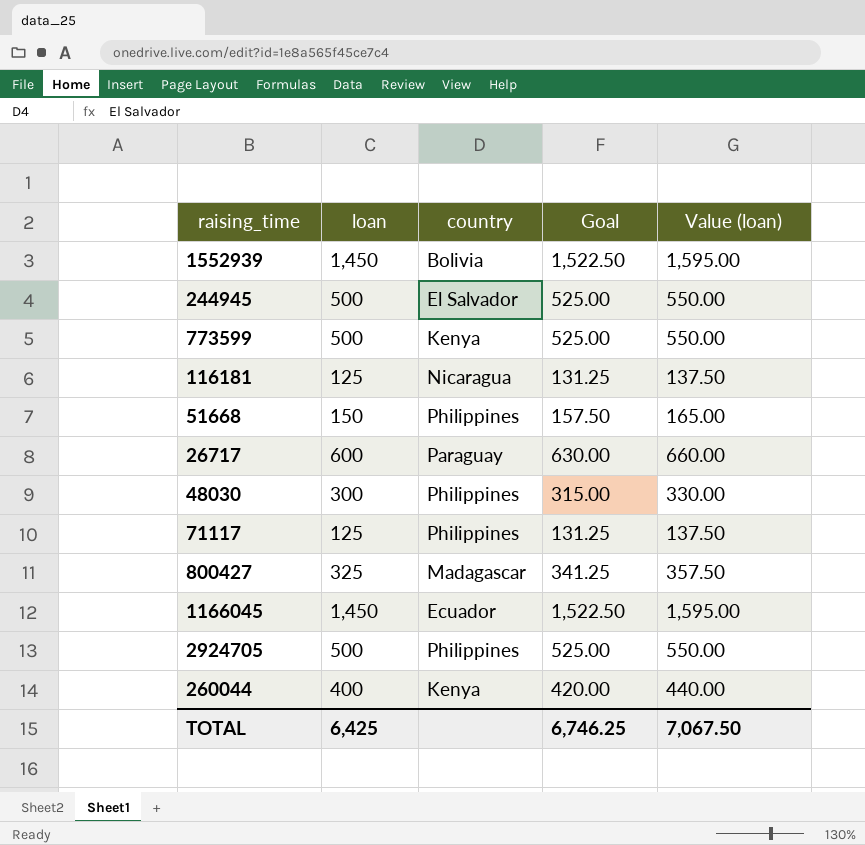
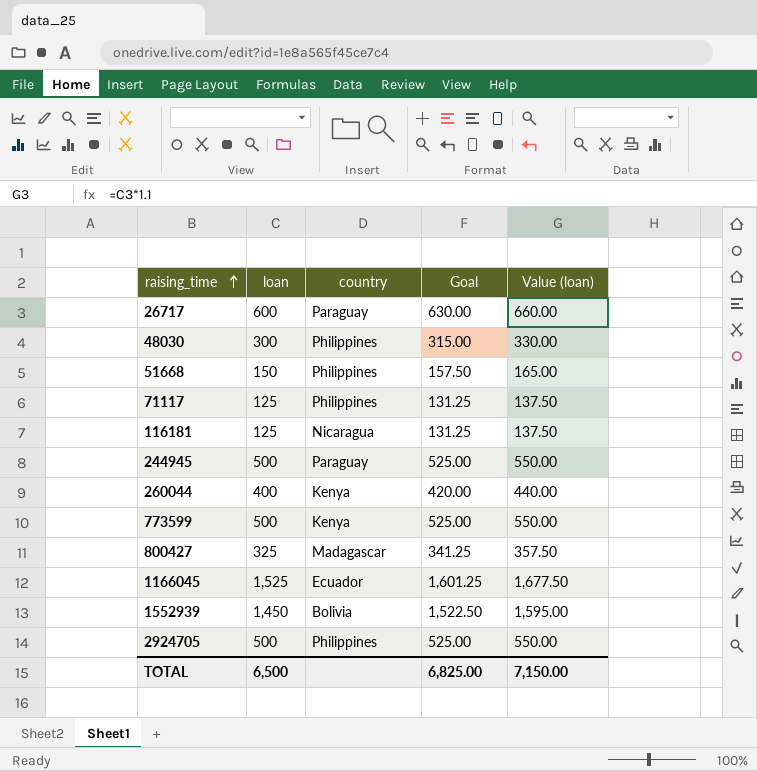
row order: none -> raising_time ascending
244945 | country: El Salvador -> Paraguay
1166045 | loan: 1,450 -> 1,525
1166045 | Goal: 1,522.50 -> 1,601.25
1166045 | Value (loan): 1,595.00 -> 1,677.50
TOTAL | loan: 6,425 -> 6,500
TOTAL | Goal: 6,746.25 -> 6,825.00
TOTAL | Value (loan): 7,067.50 -> 7,150.00

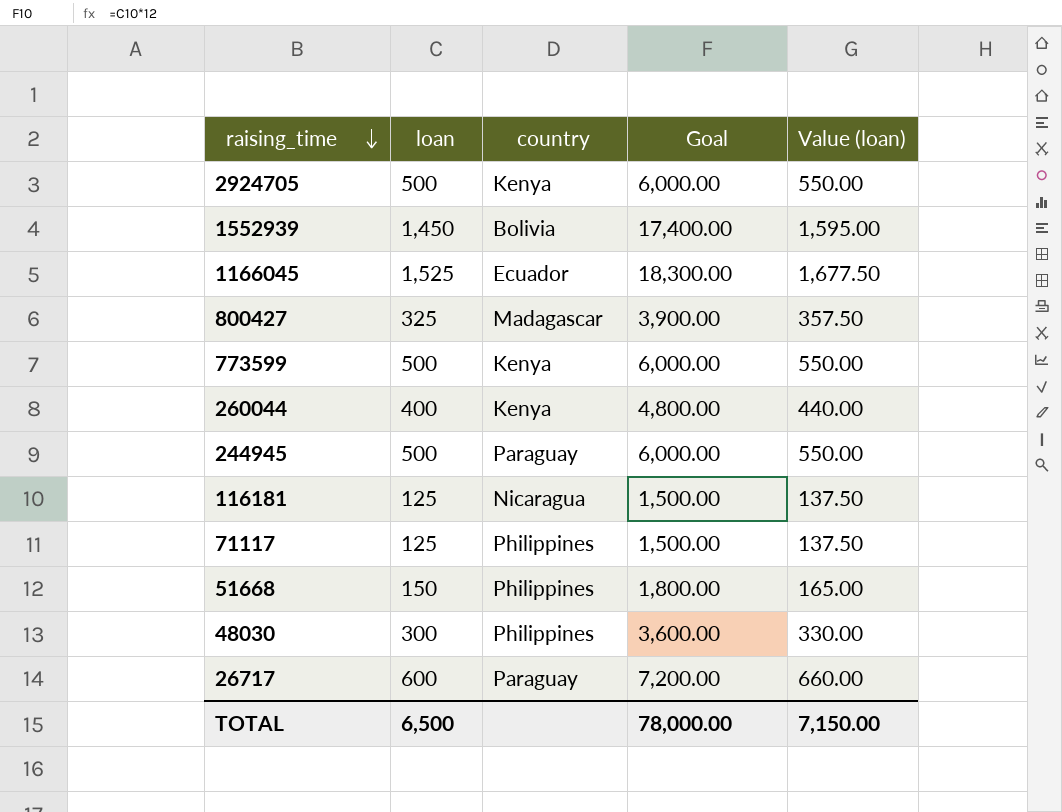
row order: raising_time ascending -> raising_time descending
column Goal | formula: [loan] * 1.05 -> [loan] * 12
2924705 | country: Philippines -> Kenya
TOTAL | Goal: 6,825.00 -> 78,000.00

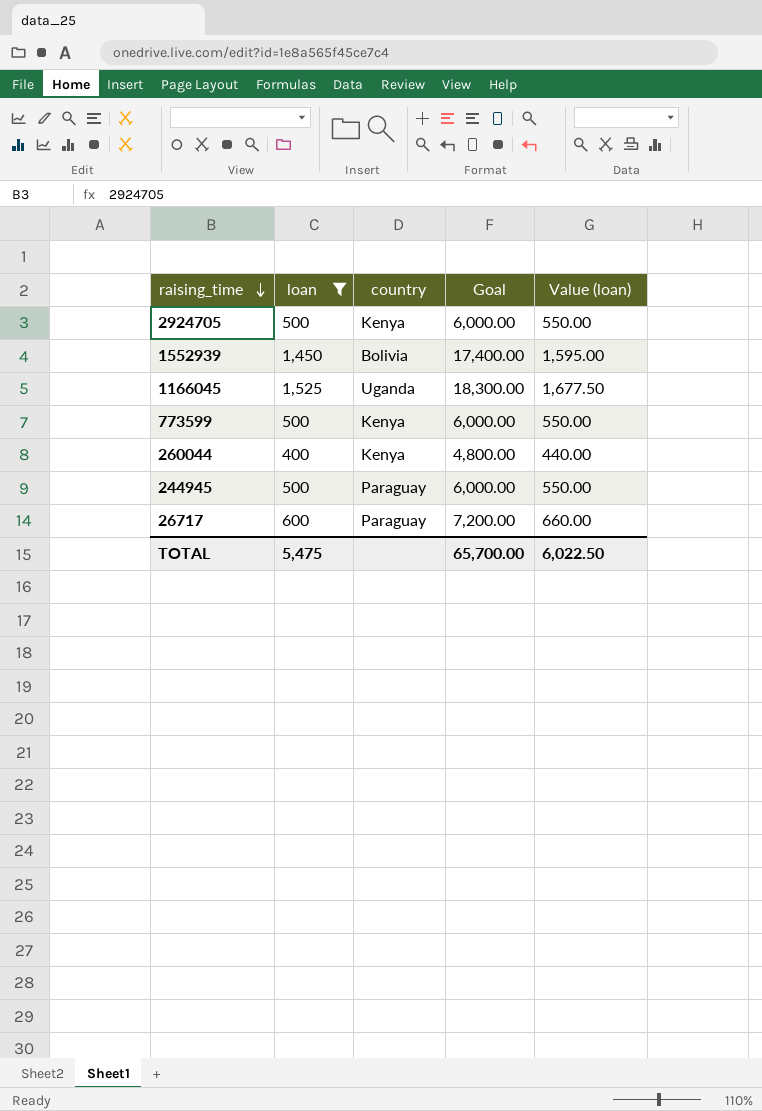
filter: none -> loan >= 400
1166045 | country: Ecuador -> Uganda
TOTAL | loan: 6,500 -> 5,475
TOTAL | Goal: 78,000.00 -> 65,700.00
TOTAL | Value (loan): 7,150.00 -> 6,022.50

